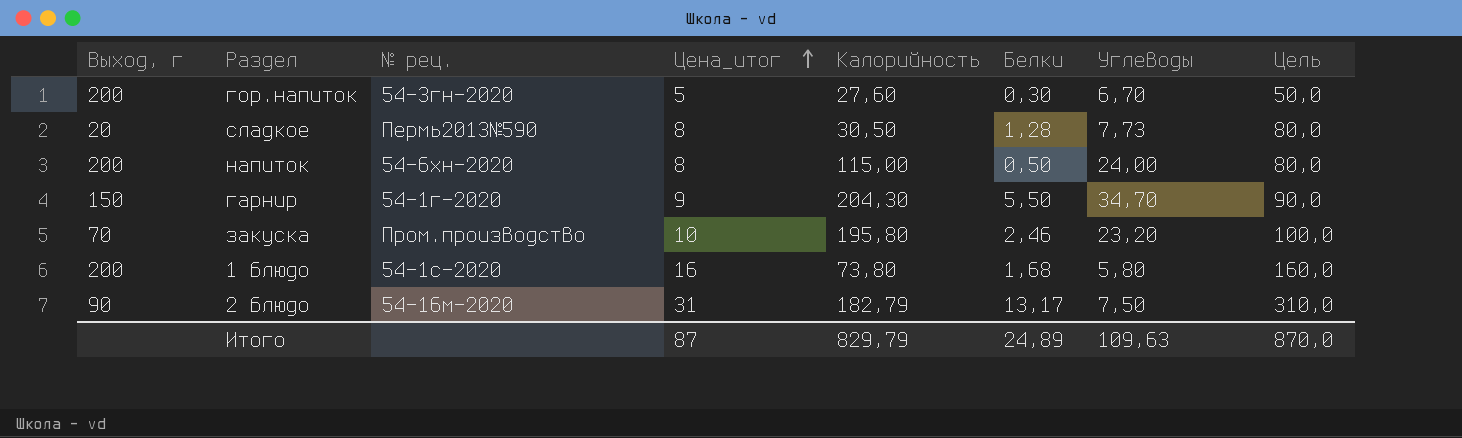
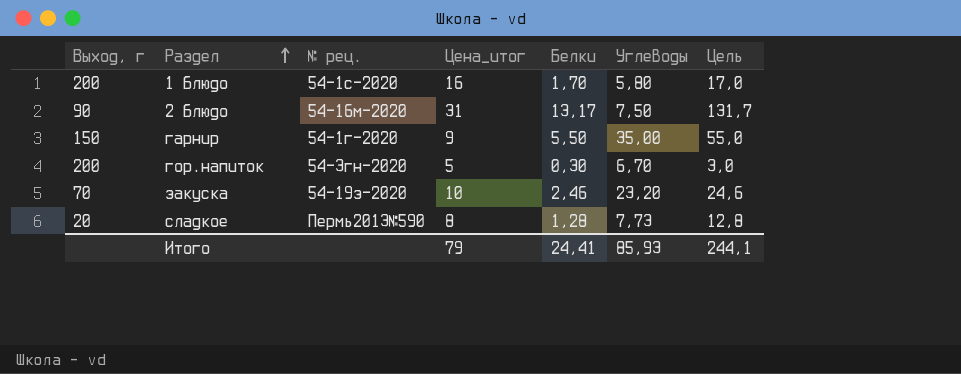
row order: Цена_итог ascending -> Раздел ascending
column Калорийность | position: 5 -> none
column Цель | formula: [Цена_итог] * 10 -> [Белки] * 10
row напиток: 200 | 54-6хн-2020 | 8 | 115,00 | 0,50 | 24,00 | 80,0 -> none
1 блюдо | Белки: 1,68 -> 1,70
гарнир | Углеводы: 34,70 -> 35,00
закуска | № рец.: Пром.производство -> 54-19з-2020
Итого | Цена_итог: 87 -> 79
Итого | Белки: 24,89 -> 24,41
Итого | Углеводы: 109,63 -> 85,93
Итого | Цель: 870,0 -> 244,1

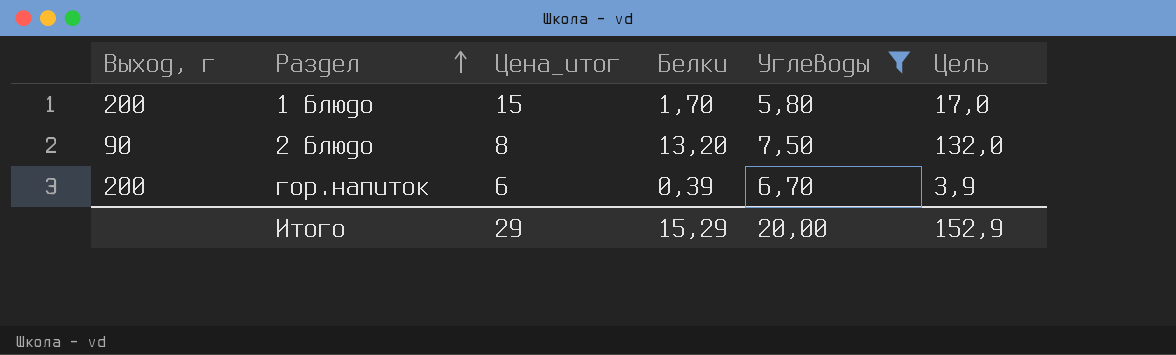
filter: none -> Углеводы <= 7,50
column № рец. | position: 3 -> none
1 блюдо | Цена_итог: 16 -> 15
2 блюдо | Цена_итог: 31 -> 8
2 блюдо | Белки: 13,17 -> 13,20
2 блюдо | Цель: 131,7 -> 132,0
гор.напиток | Цена_итог: 5 -> 6
гор.напиток | Белки: 0,30 -> 0,39
гор.напиток | Цель: 3,0 -> 3,9
Итого | Цена_итог: 79 -> 29
Итого | Белки: 24,41 -> 15,29
Итого | Углеводы: 85,93 -> 20,00
Итого | Цель: 244,1 -> 152,9

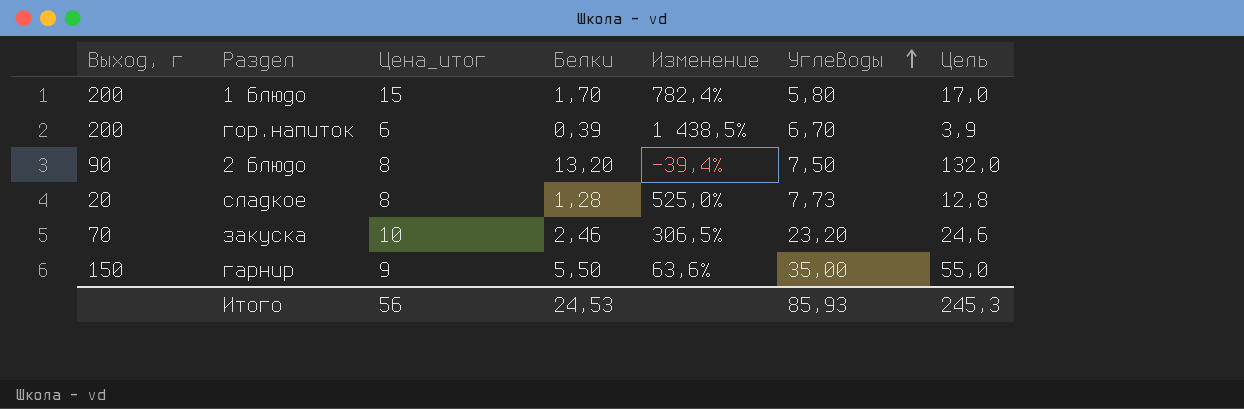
filter: Углеводы <= 7,50 -> none
row order: Раздел ascending -> Углеводы ascending
column Изменение | formula: none -> ([Цена_итог] - [Белки]) / [Белки]
Итого | Цена_итог: 29 -> 56
Итого | Белки: 15,29 -> 24,53
Итого | Углеводы: 20,00 -> 85,93
Итого | Цель: 152,9 -> 245,3

